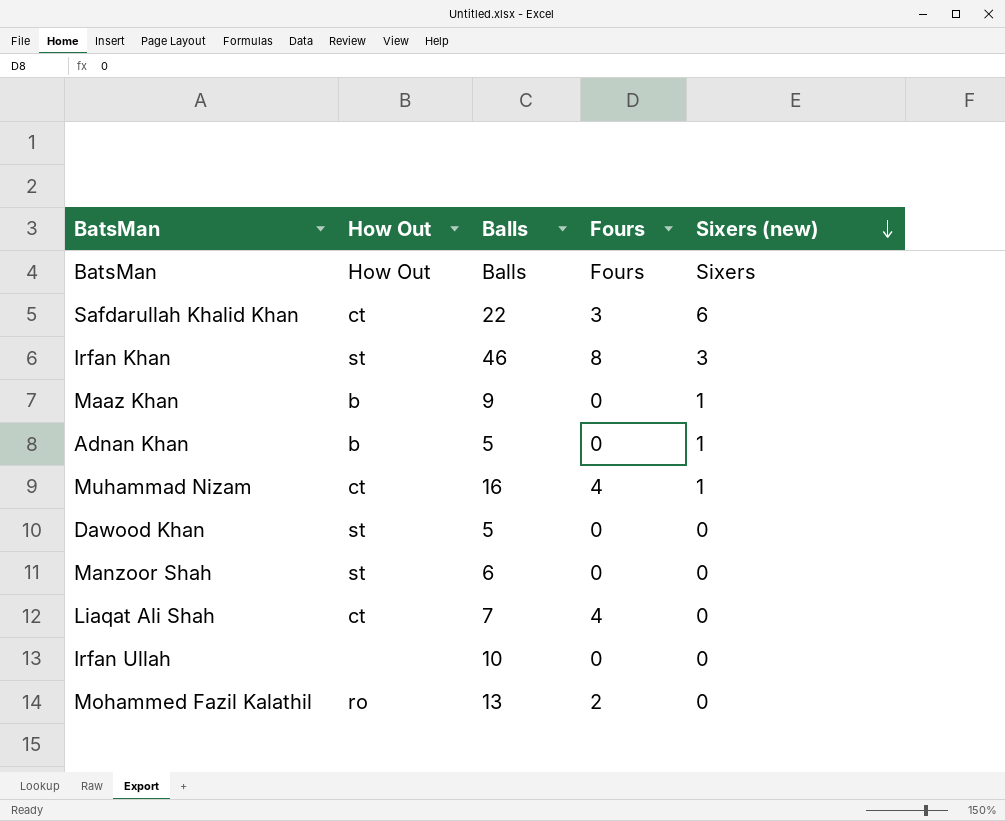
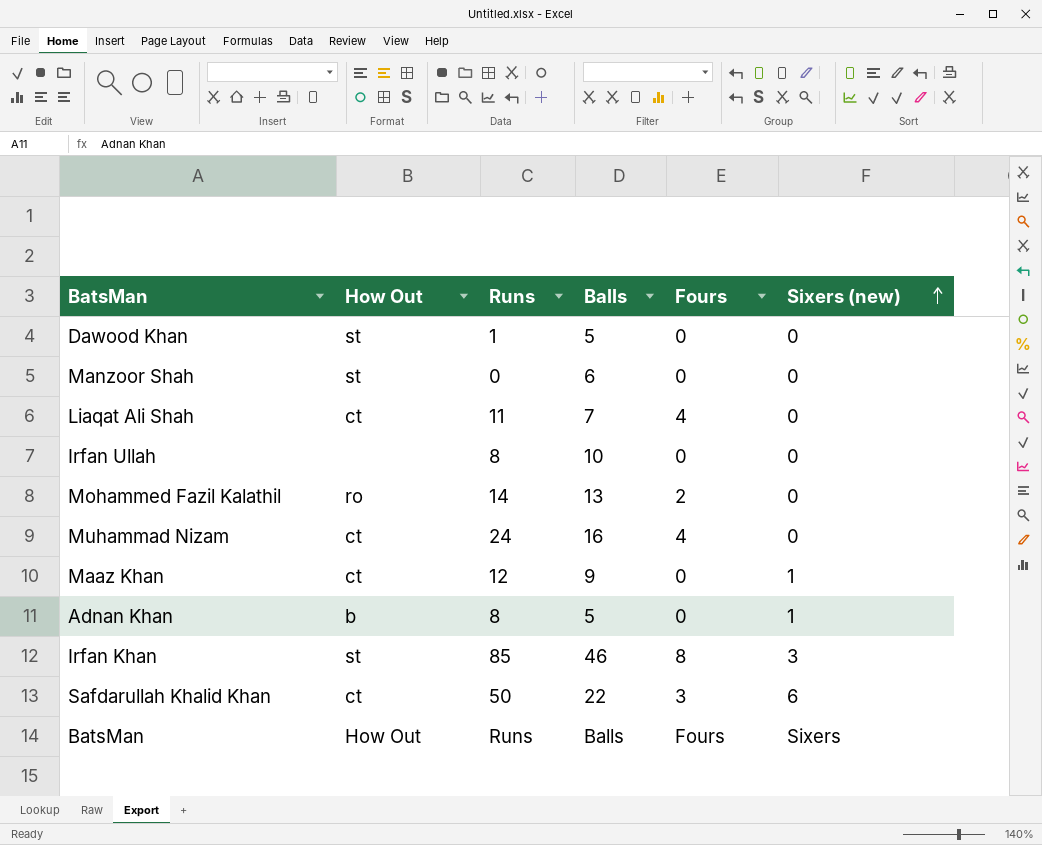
row order: Sixers (new) descending -> Sixers (new) ascending
column Runs | position: none -> 3
Muhammad Nizam | Sixers (new): 1 -> 0
Maaz Khan | How Out: b -> ct

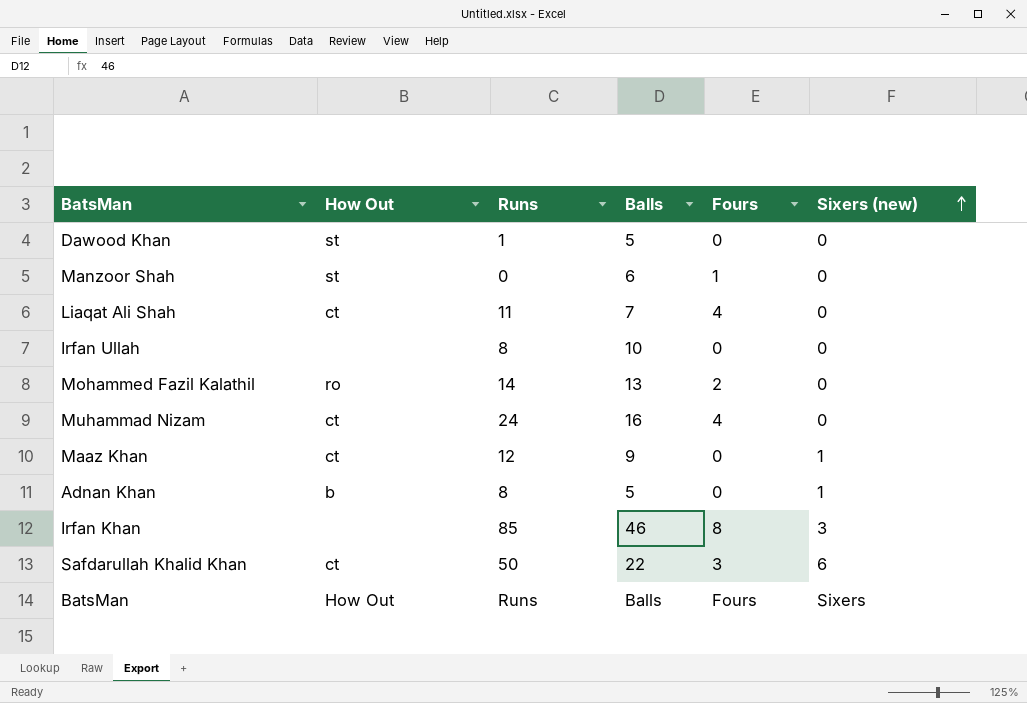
Manzoor Shah | Fours: 0 -> 1
Irfan Khan | How Out: st -> none

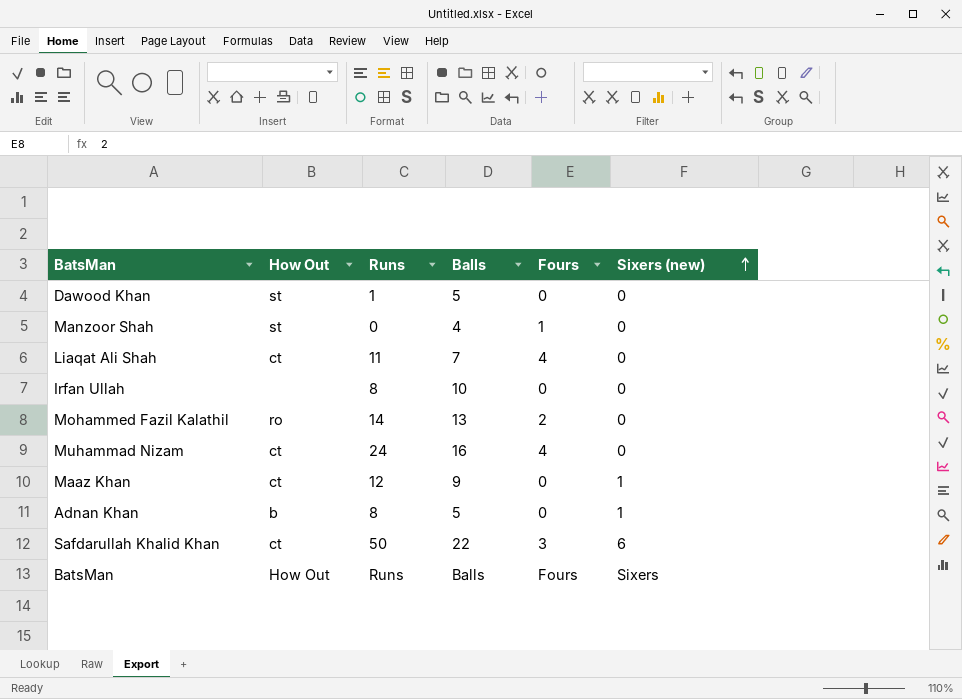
row Irfan Khan: none | 85 | 46 | 8 | 3 -> none
Manzoor Shah | Balls: 6 -> 4

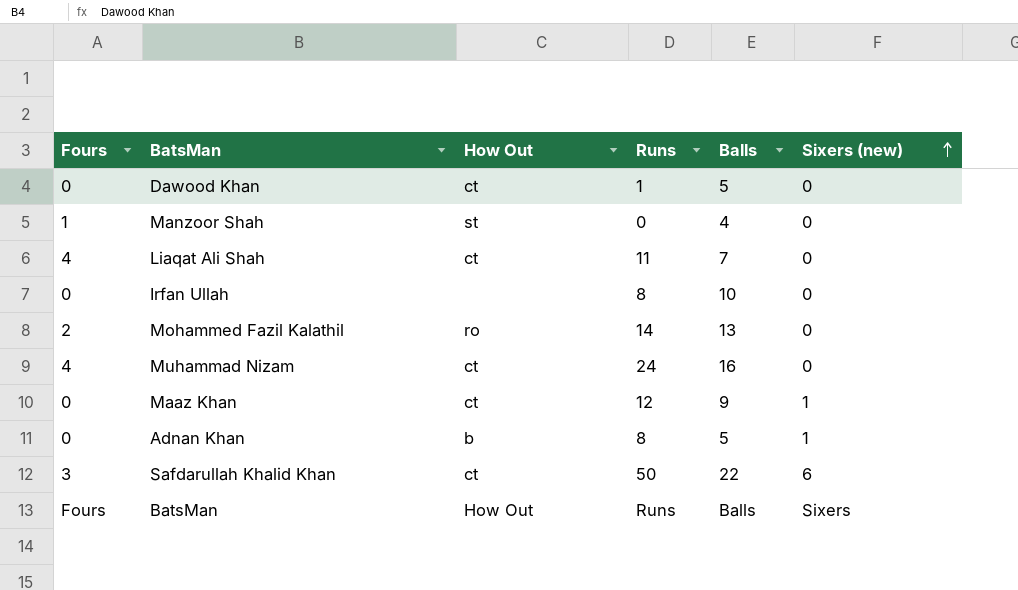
column Fours | position: 5 -> 1
Dawood Khan | How Out: st -> ct

